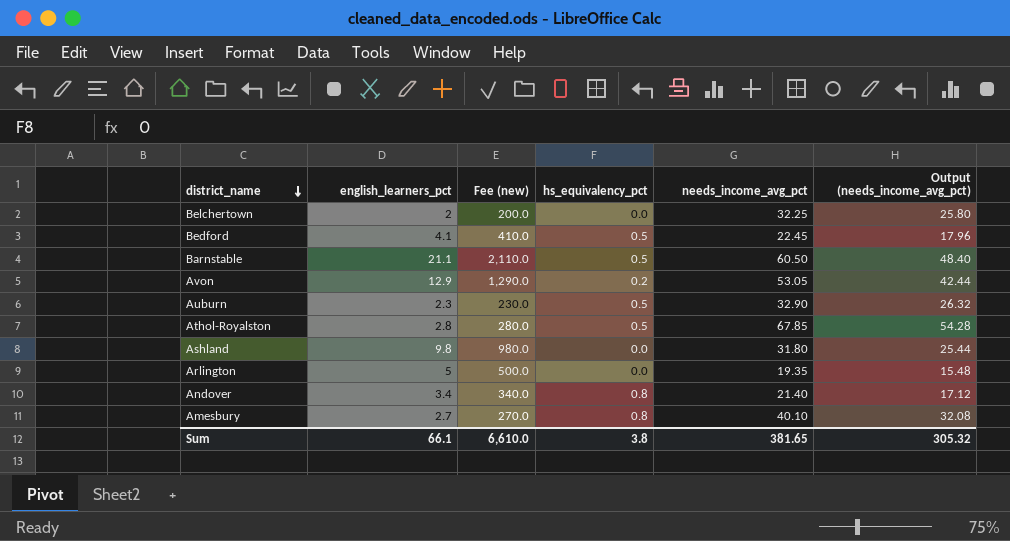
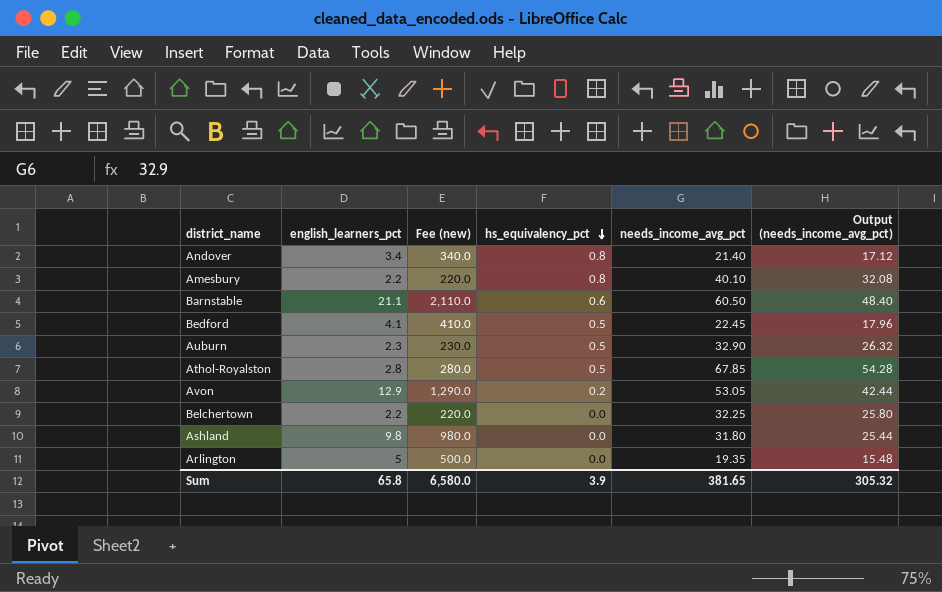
row order: district_name descending -> hs_equivalency_pct descending
Amesbury | english_learners_pct: 2.7 -> 2.2
Amesbury | Fee (new): 270.0 -> 220.0
Barnstable | hs_equivalency_pct: 0.5 -> 0.6
Belchertown | english_learners_pct: 2 -> 2.2
Belchertown | Fee (new): 200.0 -> 220.0
Sum | english_learners_pct: 66.1 -> 65.8
Sum | Fee (new): 6,610.0 -> 6,580.0
Sum | hs_equivalency_pct: 3.8 -> 3.9

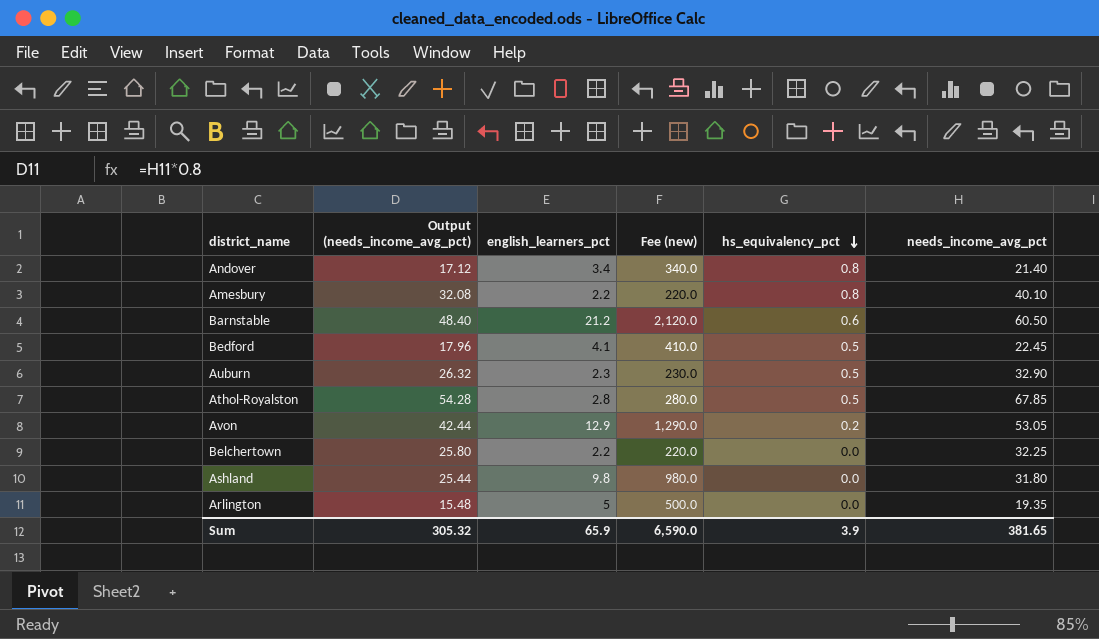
column Output (needs_income_avg_pct) | position: 6 -> 2
Barnstable | english_learners_pct: 21.1 -> 21.2
Barnstable | Fee (new): 2,110.0 -> 2,120.0
Sum | english_learners_pct: 65.8 -> 65.9
Sum | Fee (new): 6,580.0 -> 6,590.0

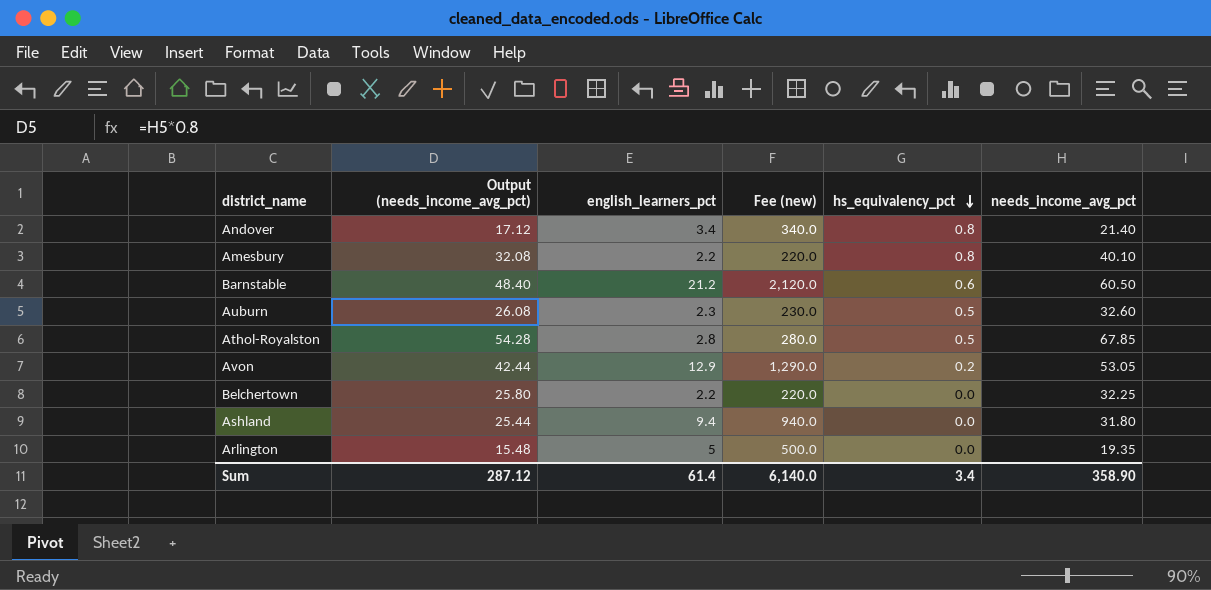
row Bedford: 17.96 | 4.1 | 410.0 | 0.5 | 22.45 -> none
Auburn | Output (needs_income_avg_pct): 26.32 -> 26.08
Auburn | needs_income_avg_pct: 32.90 -> 32.60
Ashland | english_learners_pct: 9.8 -> 9.4
Ashland | Fee (new): 980.0 -> 940.0
Sum | Output (needs_income_avg_pct): 305.32 -> 287.12
Sum | english_learners_pct: 65.9 -> 61.4
Sum | Fee (new): 6,590.0 -> 6,140.0
Sum | hs_equivalency_pct: 3.9 -> 3.4
Sum | needs_income_avg_pct: 381.65 -> 358.90

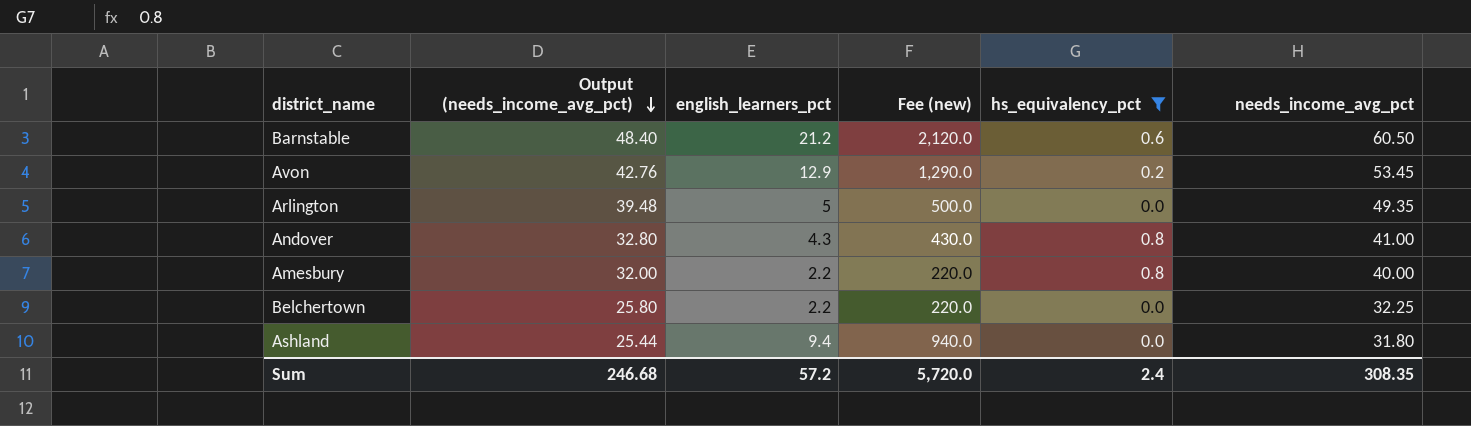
filter: none -> hs_equivalency_pct != 0.5
row order: hs_equivalency_pct descending -> Output (needs_income_avg_pct) descending
Avon | Output (needs_income_avg_pct): 42.44 -> 42.76
Avon | needs_income_avg_pct: 53.05 -> 53.45
Arlington | Output (needs_income_avg_pct): 15.48 -> 39.48
Arlington | needs_income_avg_pct: 19.35 -> 49.35
Andover | Output (needs_income_avg_pct): 17.12 -> 32.80
Andover | english_learners_pct: 3.4 -> 4.3
Andover | Fee (new): 340.0 -> 430.0
Andover | needs_income_avg_pct: 21.40 -> 41.00
Amesbury | Output (needs_income_avg_pct): 32.08 -> 32.00
Amesbury | needs_income_avg_pct: 40.10 -> 40.00
Sum | Output (needs_income_avg_pct): 287.12 -> 246.68
Sum | english_learners_pct: 61.4 -> 57.2
Sum | Fee (new): 6,140.0 -> 5,720.0
Sum | hs_equivalency_pct: 3.4 -> 2.4
Sum | needs_income_avg_pct: 358.90 -> 308.35

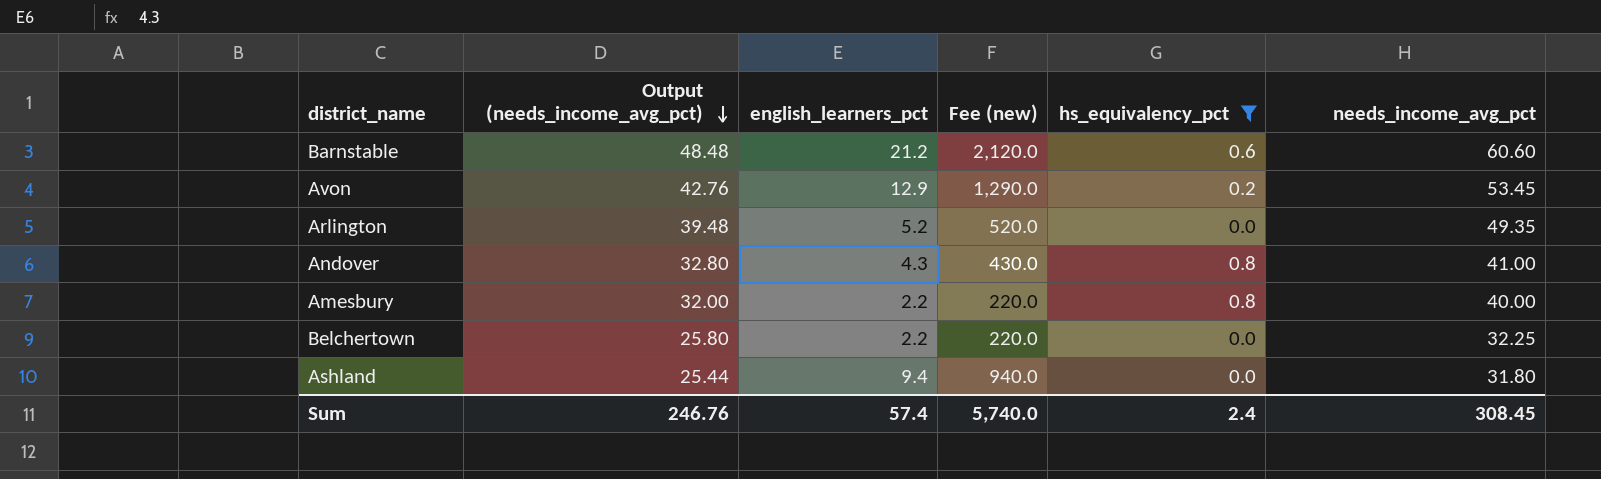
Barnstable | Output (needs_income_avg_pct): 48.40 -> 48.48
Barnstable | needs_income_avg_pct: 60.50 -> 60.60
Arlington | english_learners_pct: 5 -> 5.2
Arlington | Fee (new): 500.0 -> 520.0
Sum | Output (needs_income_avg_pct): 246.68 -> 246.76
Sum | english_learners_pct: 57.2 -> 57.4
Sum | Fee (new): 5,720.0 -> 5,740.0
Sum | needs_income_avg_pct: 308.35 -> 308.45

